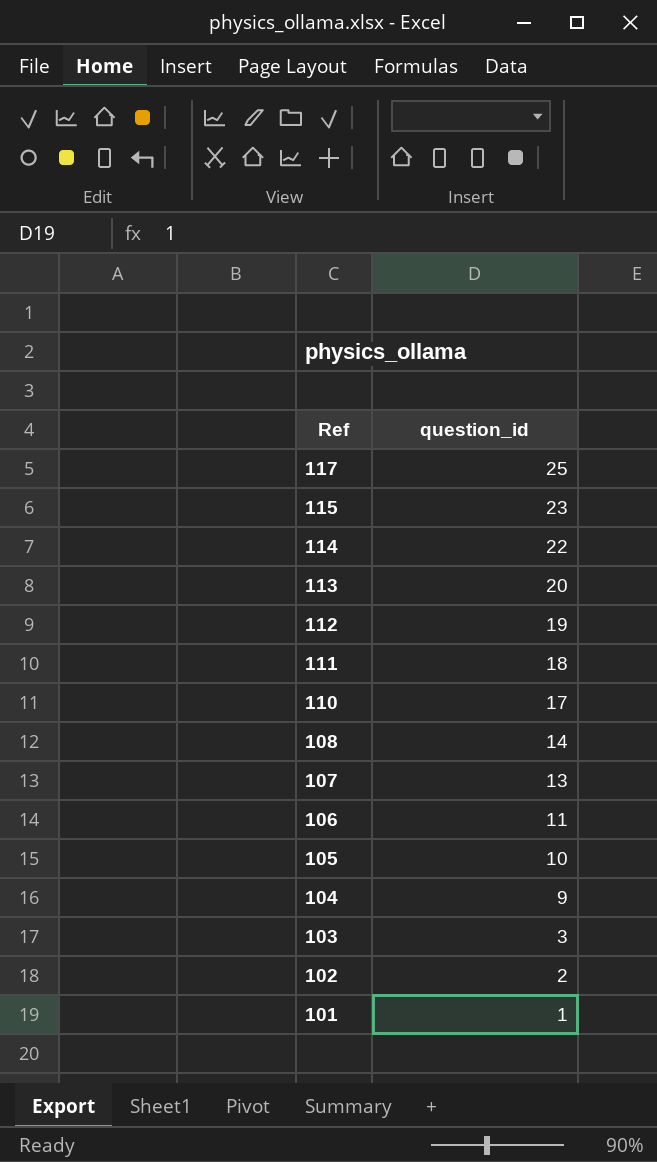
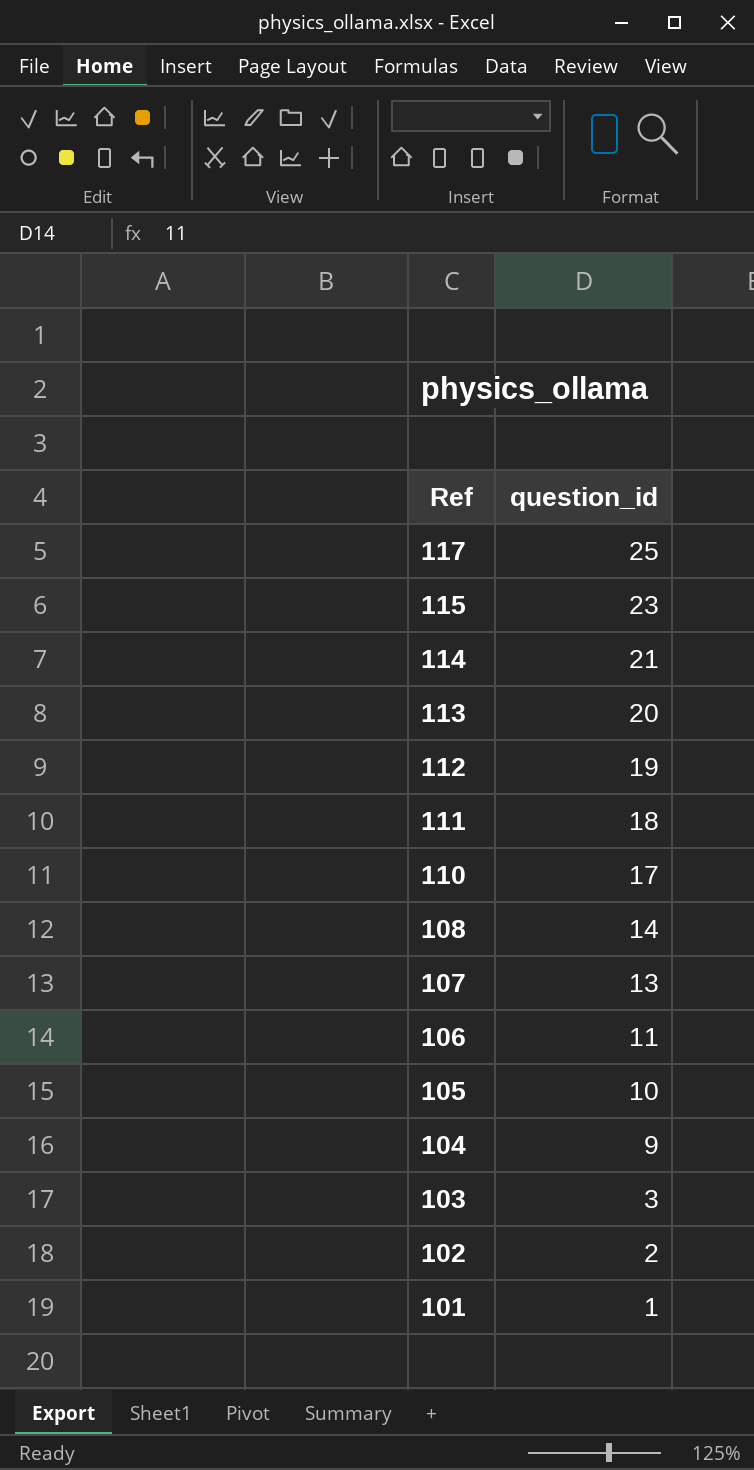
114 | question_id: 22 -> 21

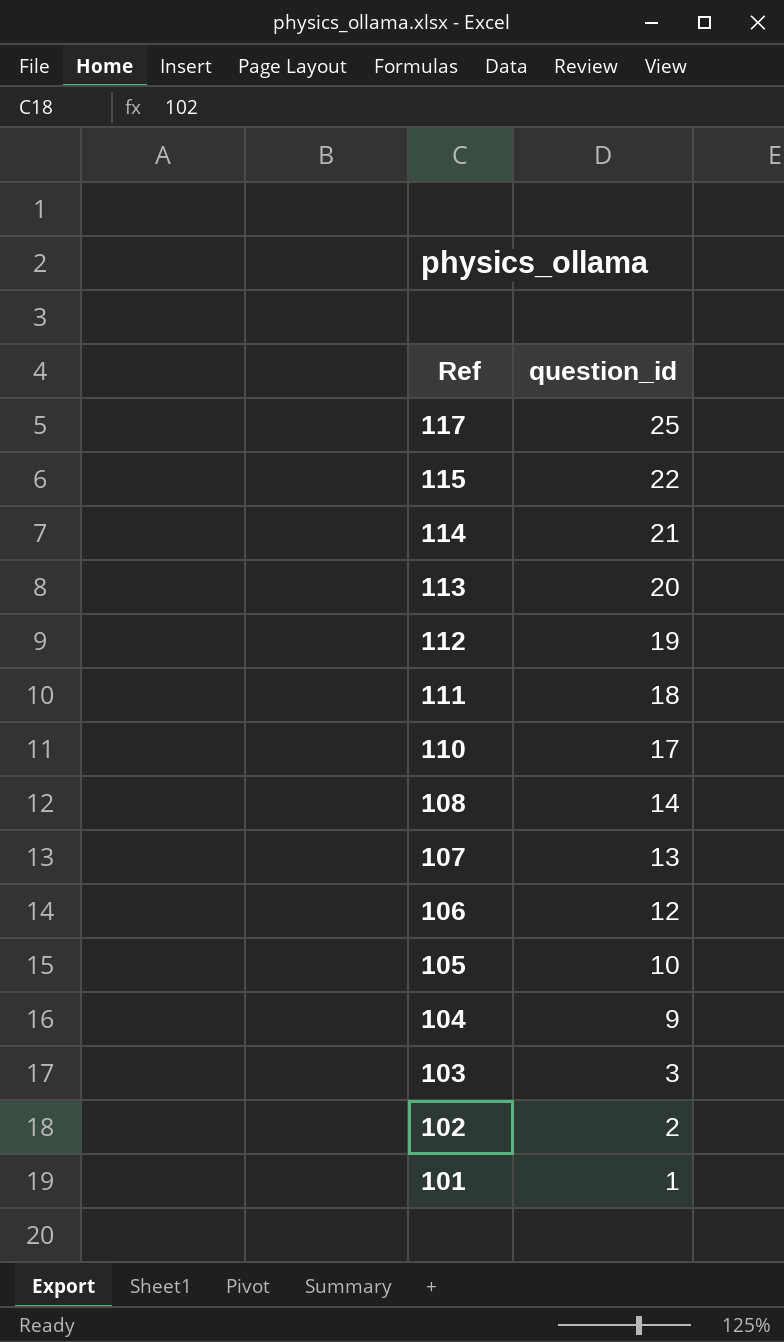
115 | question_id: 23 -> 22
106 | question_id: 11 -> 12

